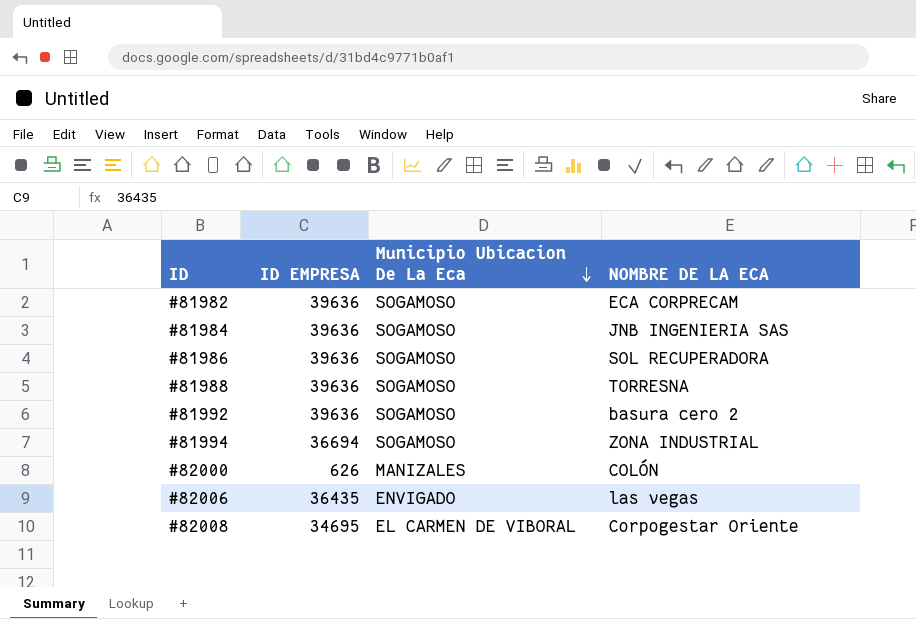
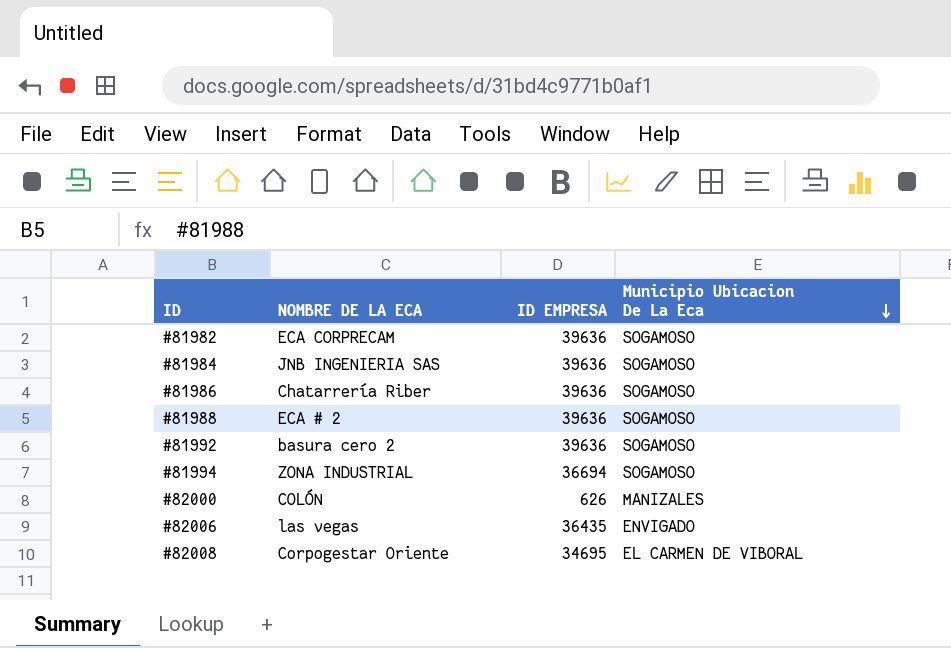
column NOMBRE DE LA ECA | position: 4 -> 2
#81986 | NOMBRE DE LA ECA: SOL RECUPERADORA -> Chatarrería Riber
#81988 | NOMBRE DE LA ECA: TORRESNA -> ECA # 2

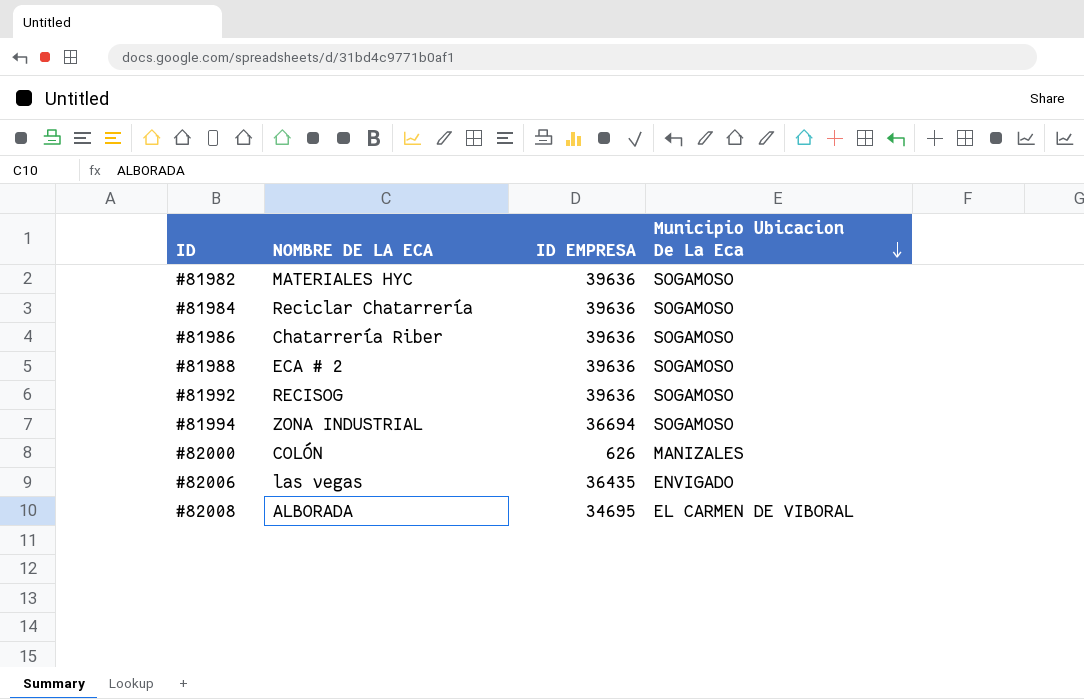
#81982 | NOMBRE DE LA ECA: ECA CORPRECAM -> MATERIALES HYC
#81984 | NOMBRE DE LA ECA: JNB INGENIERIA SAS -> Reciclar Chatarrería
#81992 | NOMBRE DE LA ECA: basura cero 2 -> RECISOG
#82008 | NOMBRE DE LA ECA: Corpogestar Oriente -> ALBORADA

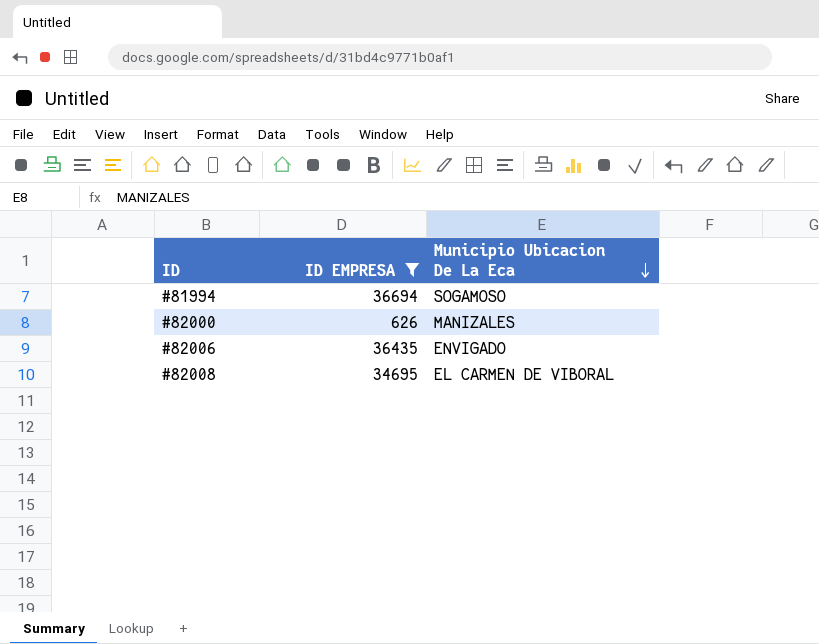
filter: none -> ID EMPRESA != 39636
column NOMBRE DE LA ECA | position: 2 -> none

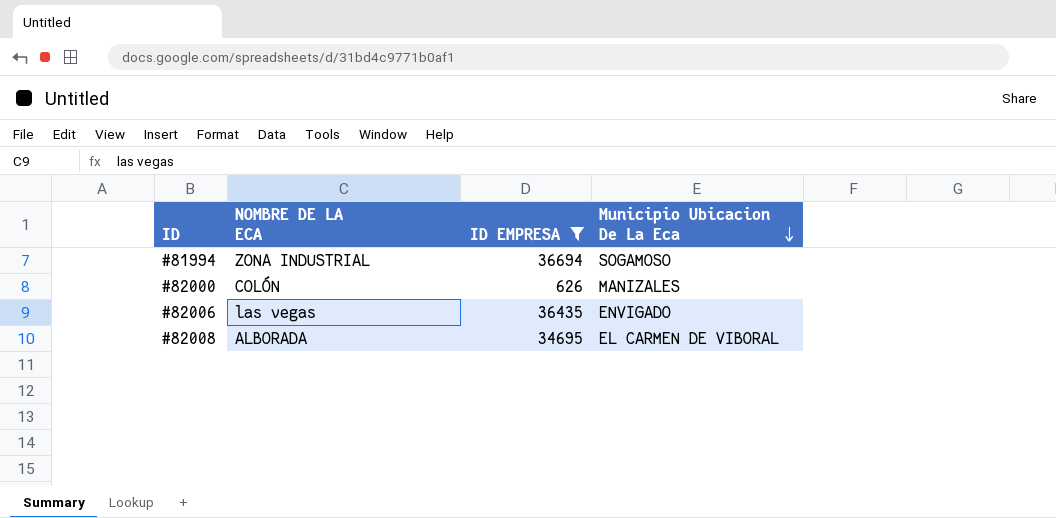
column NOMBRE DE LA ECA | position: none -> 2

